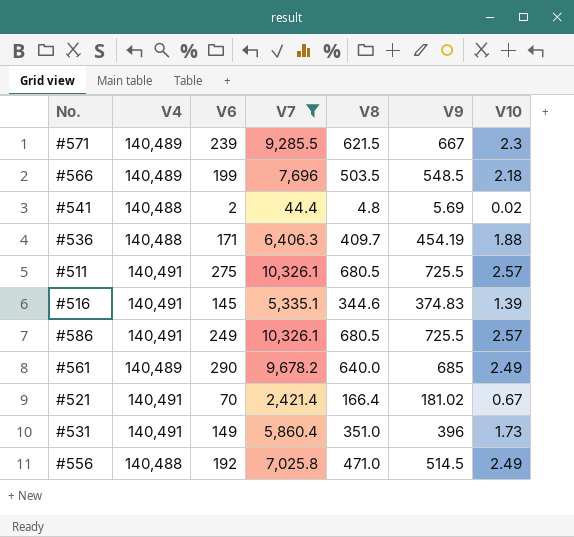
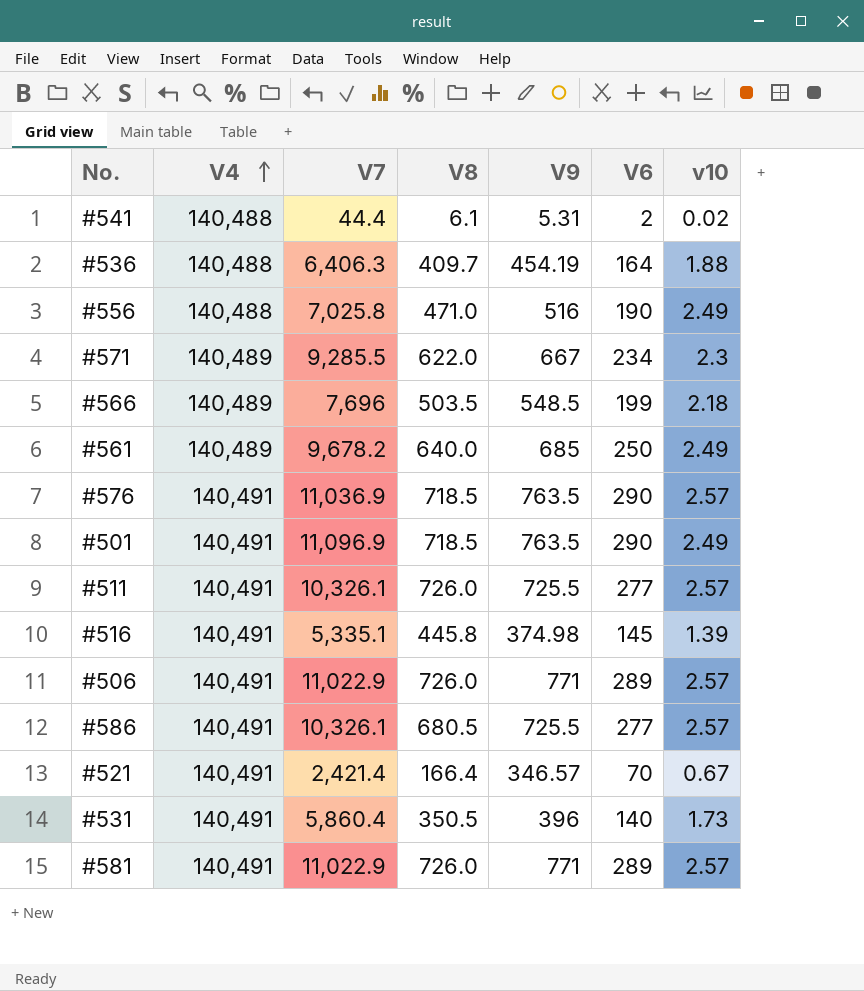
filter: V7 <= 10,326.1 -> none
row order: none -> V4 ascending
column V6 | position: 3 -> 6
column name: V10 -> v10
#541 | V8: 4.8 -> 6.1
#541 | V9: 5.69 -> 5.31
#536 | V6: 171 -> 164
#556 | V9: 514.5 -> 516
#556 | V6: 192 -> 190
#571 | V8: 621.5 -> 622.0
#571 | V6: 239 -> 234
#561 | V6: 290 -> 250
#511 | V8: 680.5 -> 726.0
#511 | V6: 275 -> 277
#516 | V8: 344.6 -> 445.8
#516 | V9: 374.83 -> 374.98
#586 | V6: 249 -> 277
#521 | V9: 181.02 -> 346.57
#531 | V8: 351.0 -> 350.5
#531 | V6: 149 -> 140

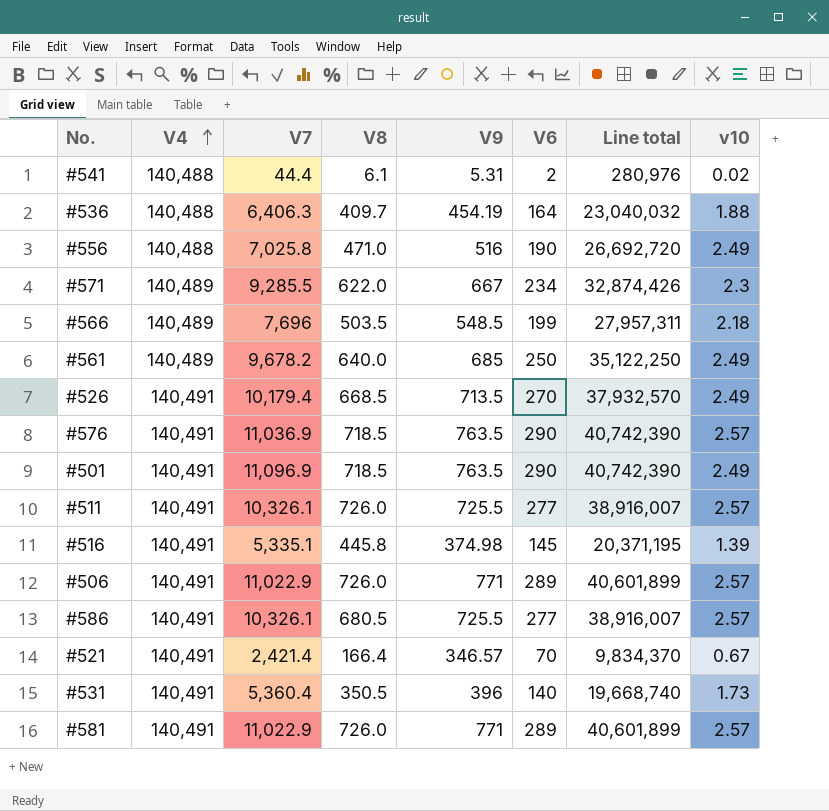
column Line total | formula: none -> [V4] * [V6]
row #526: none -> 140,491 | 10,179.4 | 668.5 | 713.5 | 270 | 37,932,570 | 2.49
#531 | V7: 5,860.4 -> 5,360.4

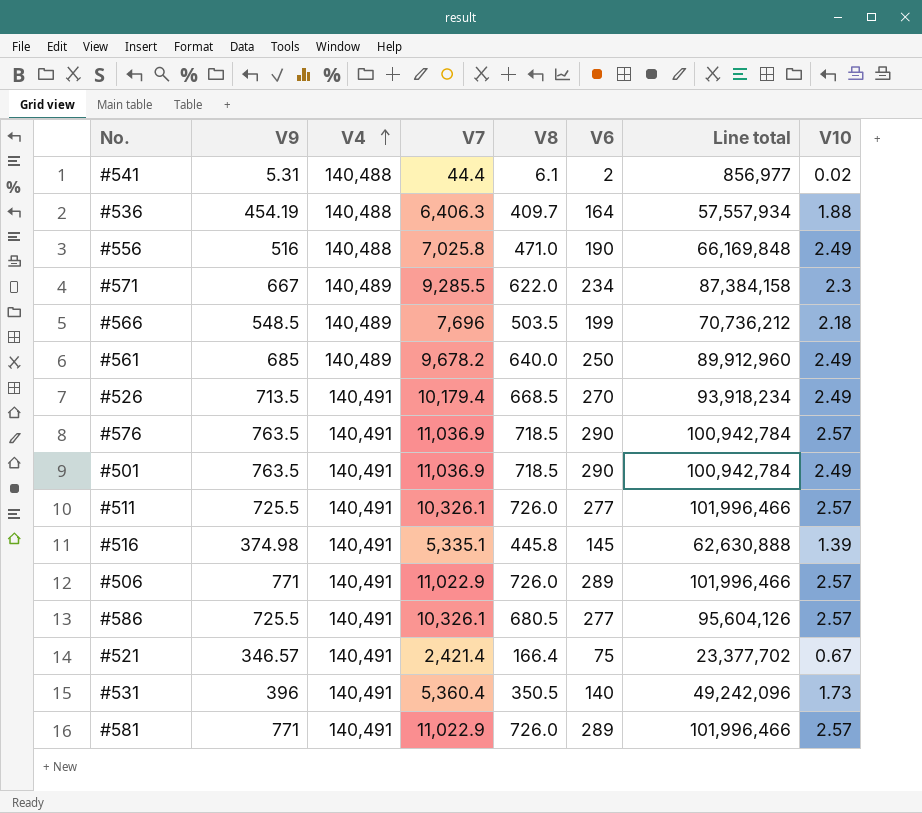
column V9 | position: 5 -> 2
column Line total | formula: [V4] * [V6] -> [V4] * [V8]
column name: v10 -> V10
#501 | V7: 11,096.9 -> 11,036.9
#521 | V6: 70 -> 75

